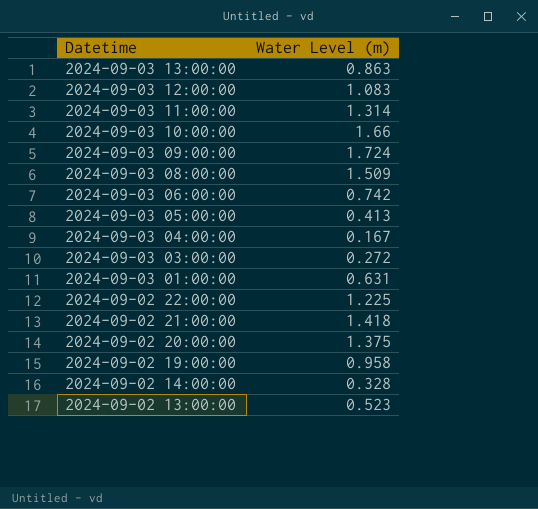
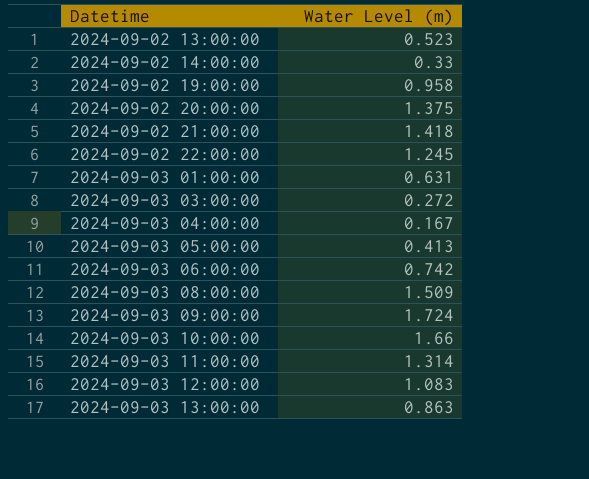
row order: Datetime descending -> Datetime ascending
2024-09-02 14:00:00 | Water Level (m): 0.328 -> 0.33
2024-09-02 22:00:00 | Water Level (m): 1.225 -> 1.245

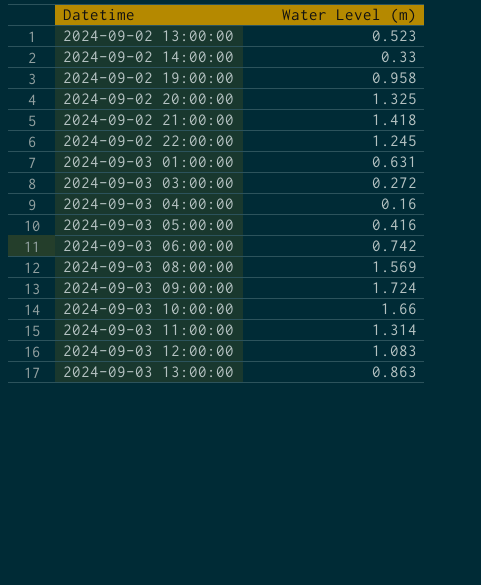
2024-09-02 20:00:00 | Water Level (m): 1.375 -> 1.325
2024-09-03 04:00:00 | Water Level (m): 0.167 -> 0.16
2024-09-03 05:00:00 | Water Level (m): 0.413 -> 0.416
2024-09-03 08:00:00 | Water Level (m): 1.509 -> 1.569

